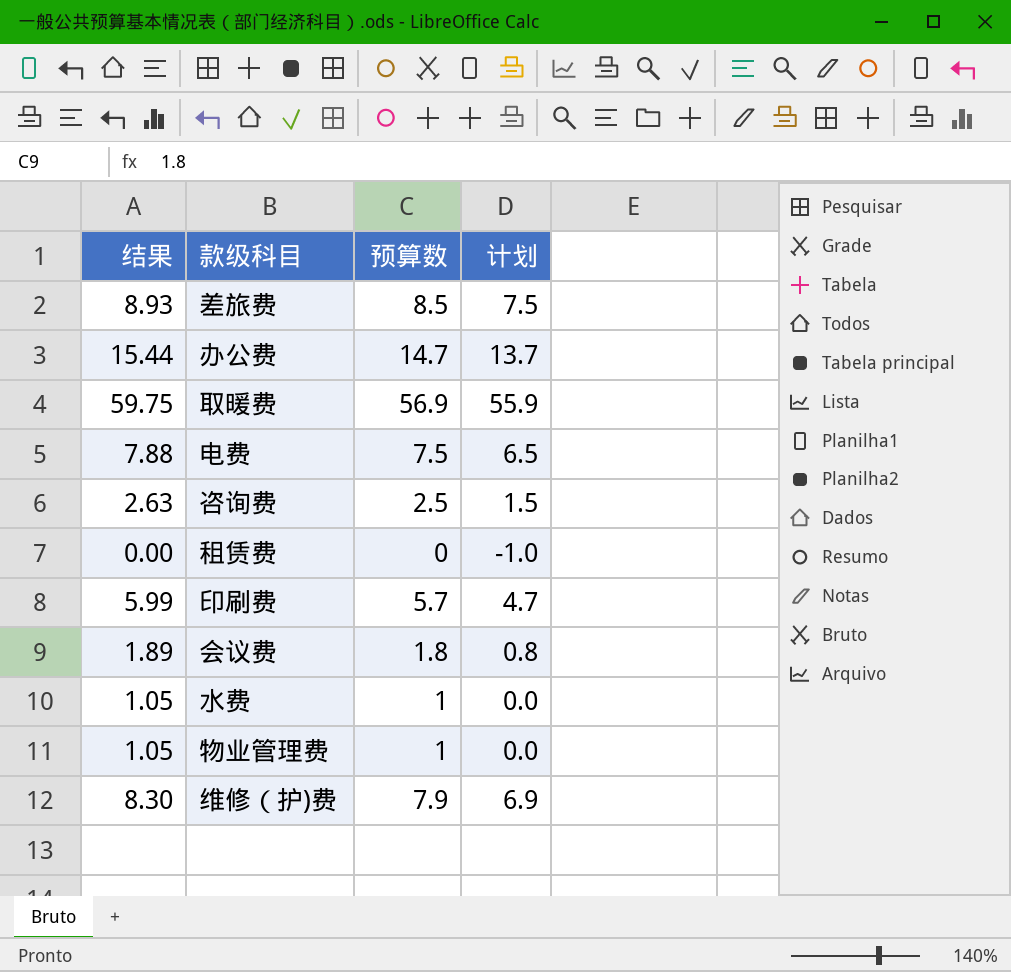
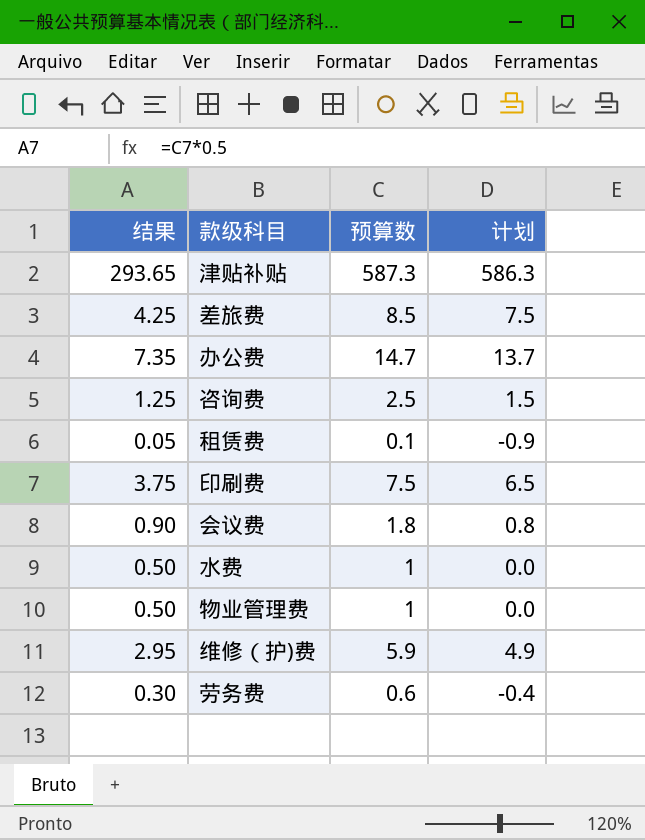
column 结果 | formula: [预算数] * 1.05 -> [预算数] * 0.5
row 取暖费: 59.75 | 56.9 | 55.9 -> none
row 电费: 7.88 | 7.5 | 6.5 -> none
row 津贴补贴: none -> 293.65 | 587.3 | 586.3
租赁费 | 预算数: 0 -> 0.1
租赁费 | 计划: -1.0 -> -0.9
印刷费 | 预算数: 5.7 -> 7.5
印刷费 | 计划: 4.7 -> 6.5
维修（护)费 | 预算数: 7.9 -> 5.9
维修（护)费 | 计划: 6.9 -> 4.9
row 劳务费: none -> 0.30 | 0.6 | -0.4

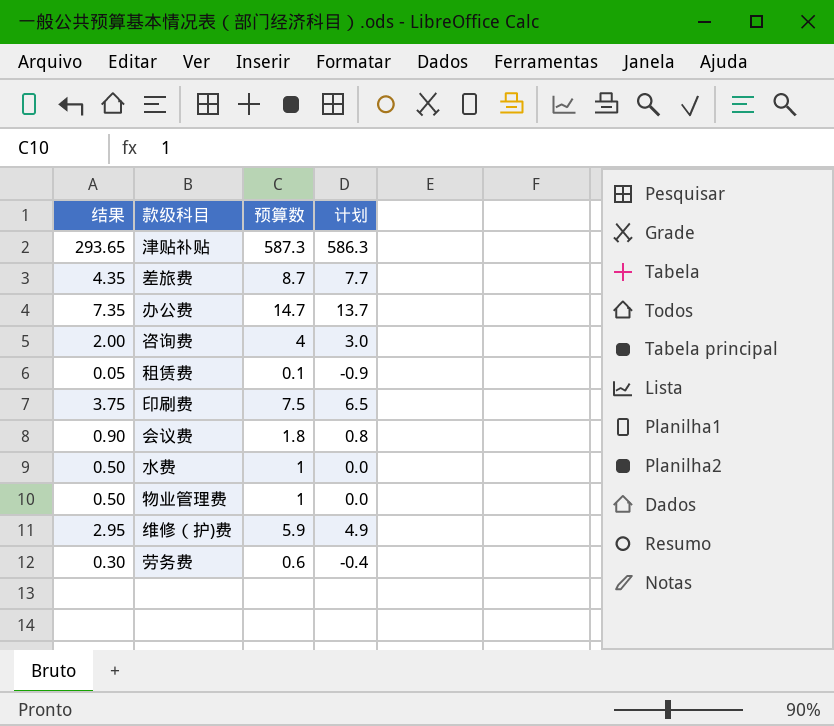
差旅费 | 结果: 4.25 -> 4.35
差旅费 | 预算数: 8.5 -> 8.7
差旅费 | 计划: 7.5 -> 7.7
咨询费 | 结果: 1.25 -> 2.00
咨询费 | 预算数: 2.5 -> 4
咨询费 | 计划: 1.5 -> 3.0

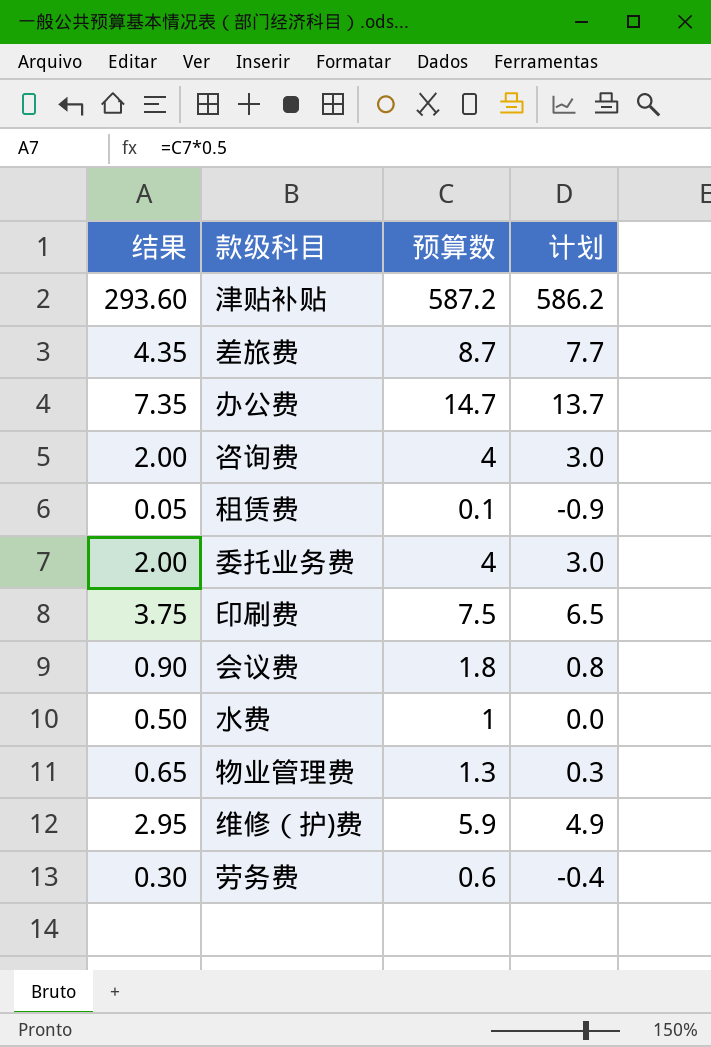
津贴补贴 | 结果: 293.65 -> 293.60
津贴补贴 | 预算数: 587.3 -> 587.2
津贴补贴 | 计划: 586.3 -> 586.2
row 委托业务费: none -> 2.00 | 4 | 3.0
物业管理费 | 结果: 0.50 -> 0.65
物业管理费 | 预算数: 1 -> 1.3
物业管理费 | 计划: 0.0 -> 0.3

